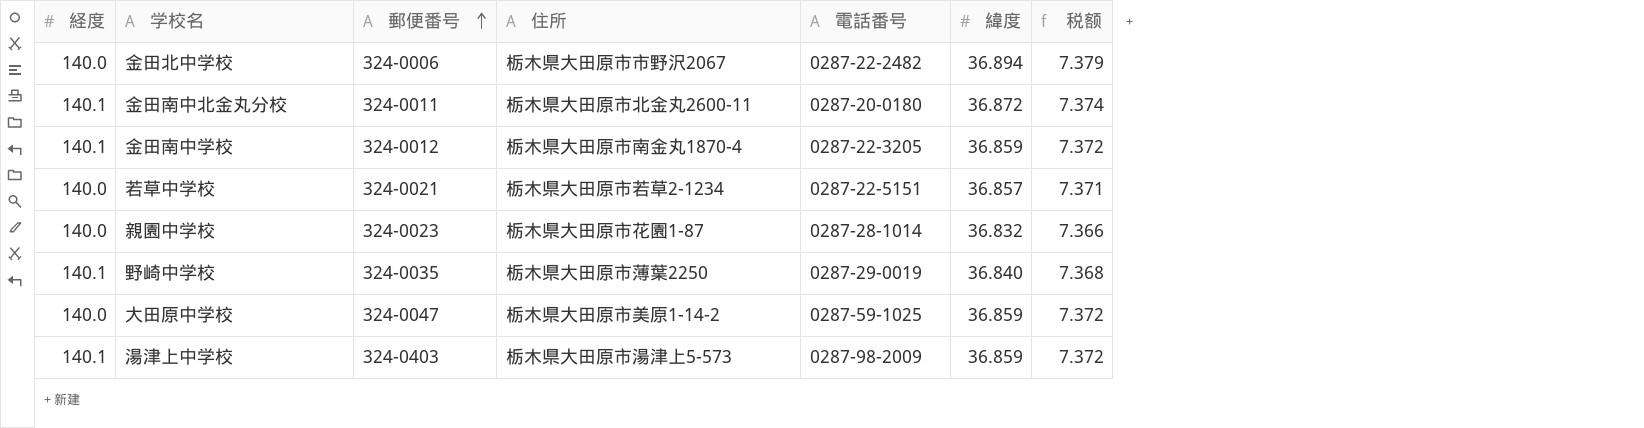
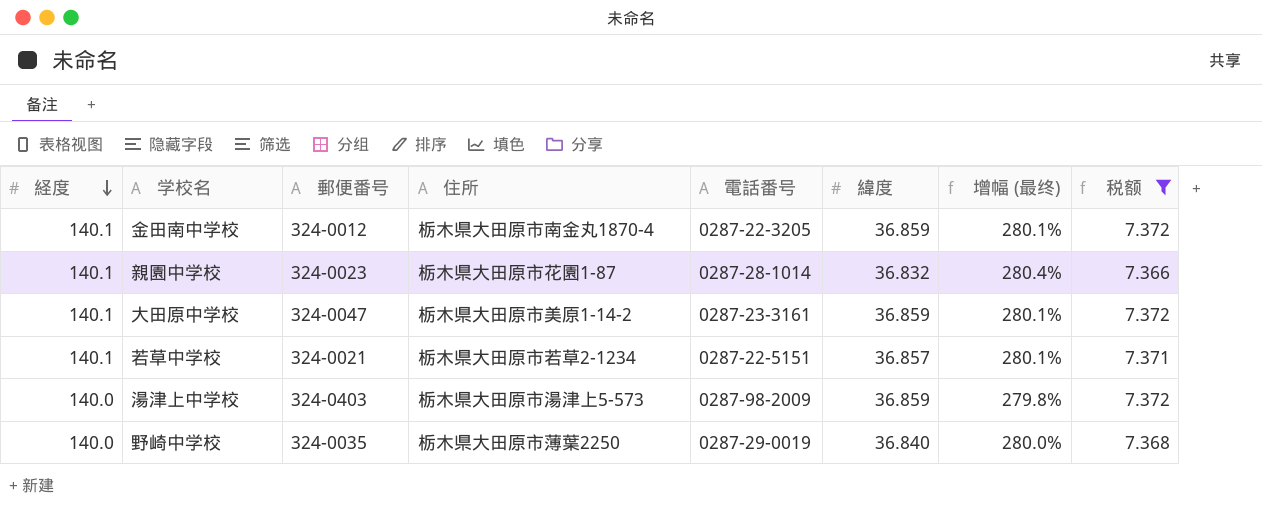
filter: none -> 税额 <= 7.372
row order: 郵便番号 ascending -> 経度 descending
column 增幅 (最终) | formula: none -> ([経度] - [緯度]) / [緯度]
親園中学校 | 経度: 140.0 -> 140.1
大田原中学校 | 経度: 140.0 -> 140.1
大田原中学校 | 電話番号: 0287-59-1025 -> 0287-23-3161
若草中学校 | 経度: 140.0 -> 140.1
湯津上中学校 | 経度: 140.1 -> 140.0
野崎中学校 | 経度: 140.1 -> 140.0

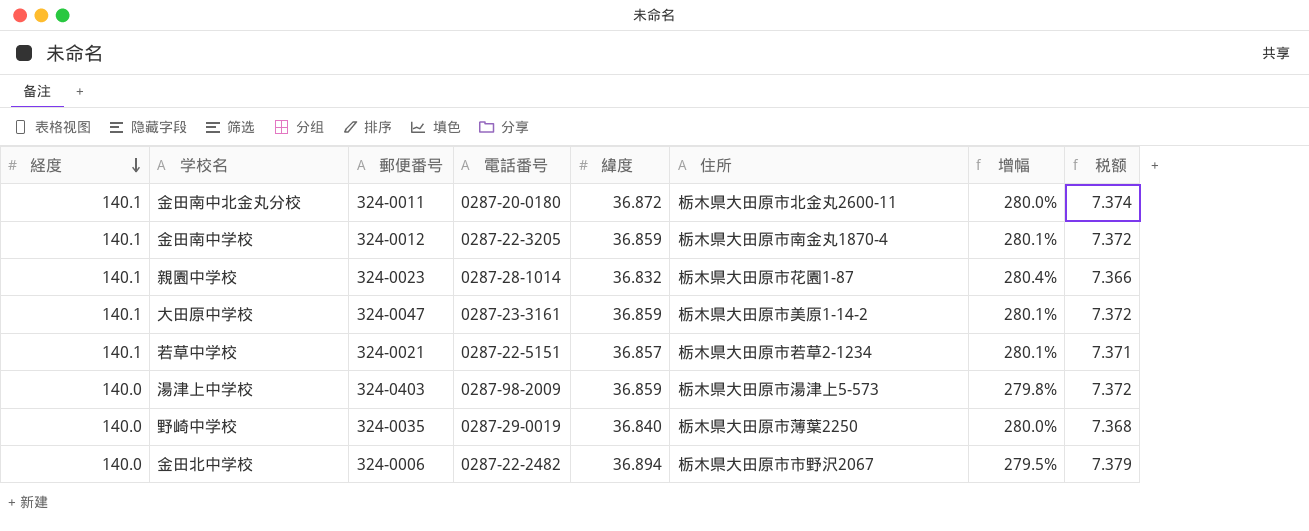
filter: 税额 <= 7.372 -> none
column 住所 | position: 4 -> 6
column name: 增幅 (最终) -> 增幅

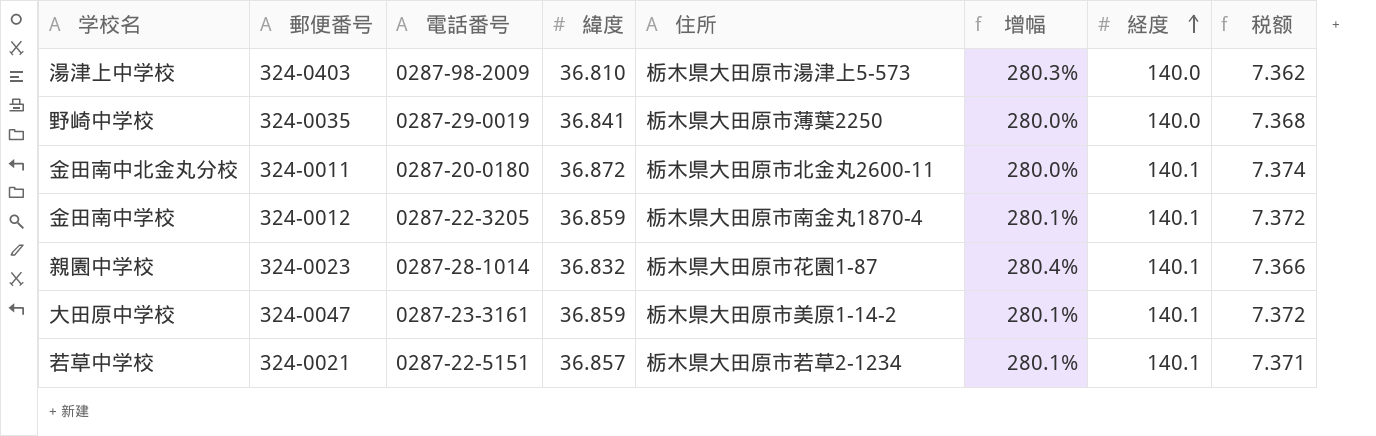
row order: 経度 descending -> 経度 ascending
column 経度 | position: 1 -> 7
row 金田北中学校: 140.0 | 324-0006 | 0287-22-2482 | 36.894 | 栃木県大田原市市野沢2067 | 279.5% | 7.379 -> none
湯津上中学校 | 緯度: 36.859 -> 36.810
湯津上中学校 | 增幅: 279.8% -> 280.3%
湯津上中学校 | 税额: 7.372 -> 7.362
野崎中学校 | 緯度: 36.840 -> 36.841

